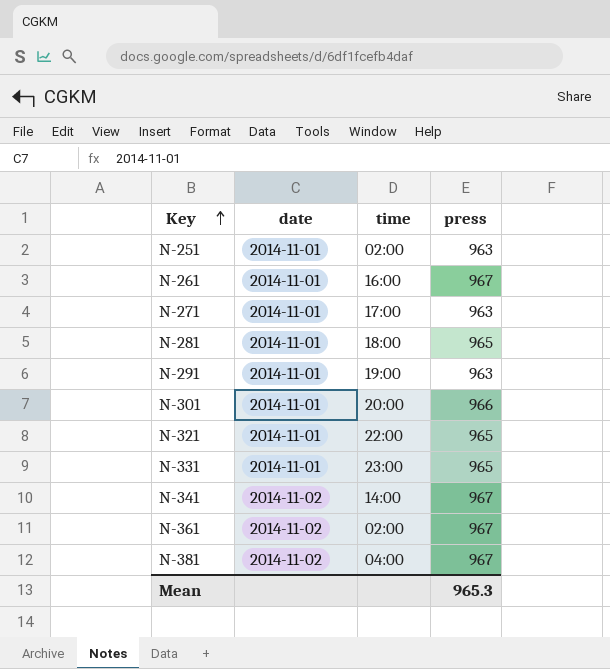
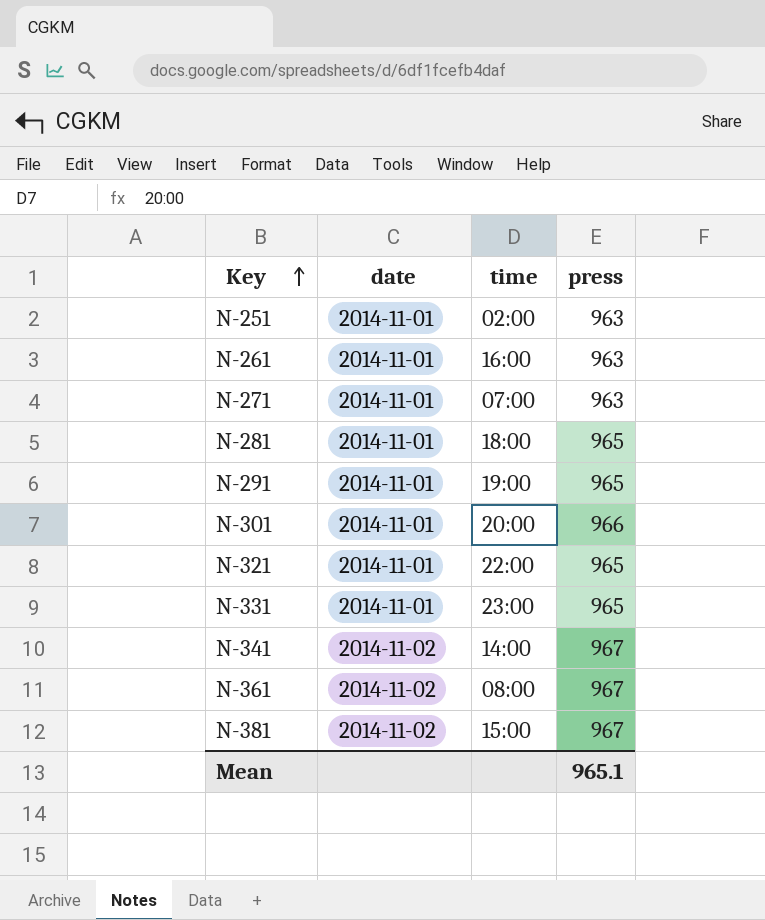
N-261 | press: 967 -> 963
N-271 | time: 17:00 -> 07:00
N-291 | press: 963 -> 965
N-361 | time: 02:00 -> 08:00
N-381 | time: 04:00 -> 15:00
Mean | press: 965.3 -> 965.1

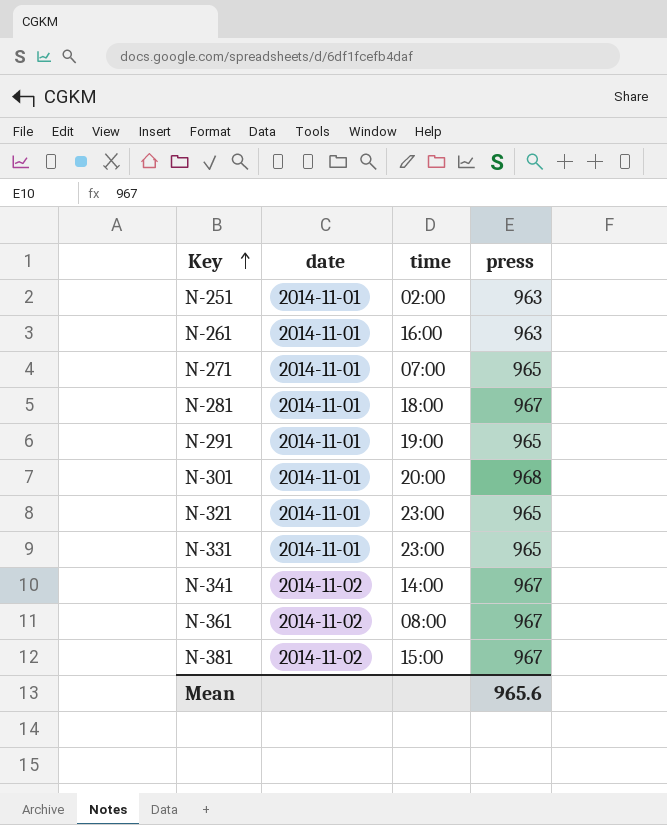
N-271 | press: 963 -> 965
N-281 | press: 965 -> 967
N-301 | press: 966 -> 968
N-321 | time: 22:00 -> 23:00
Mean | press: 965.1 -> 965.6

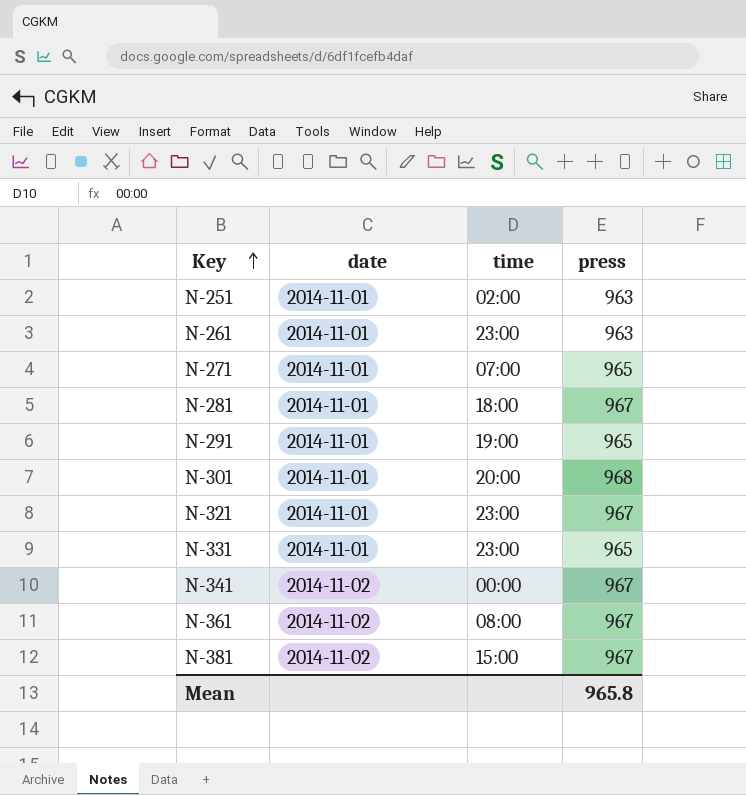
N-261 | time: 16:00 -> 23:00
N-321 | press: 965 -> 967
N-341 | time: 14:00 -> 00:00
Mean | press: 965.6 -> 965.8

